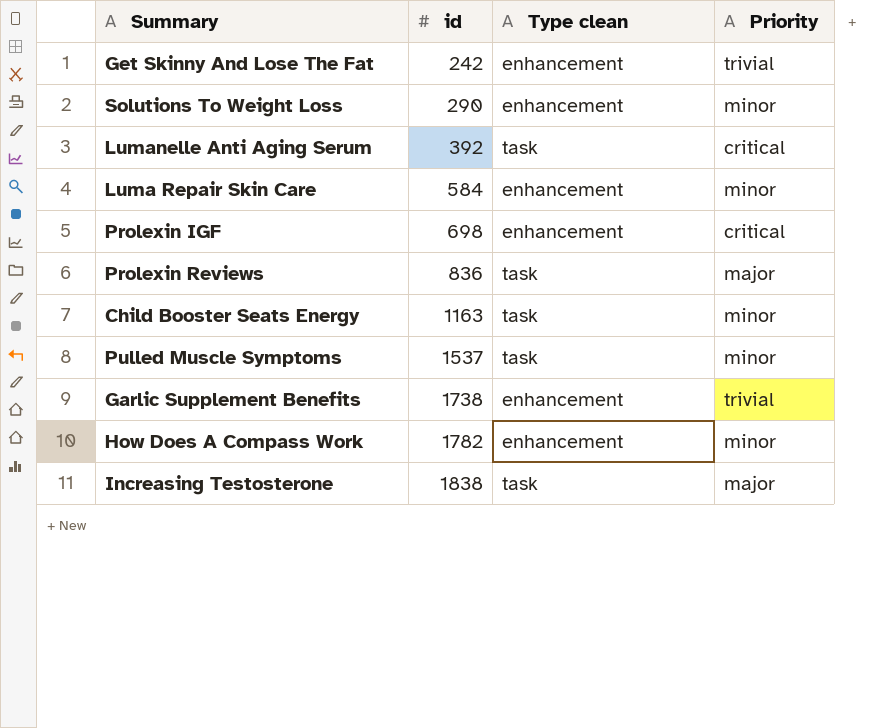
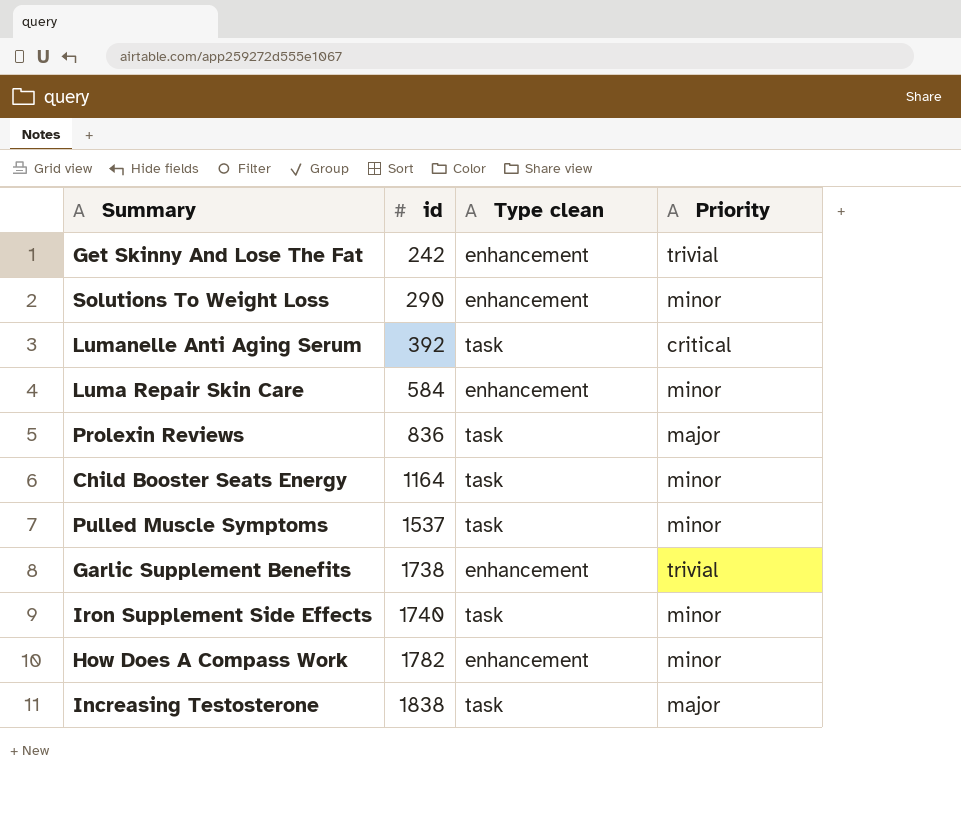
row Prolexin IGF: 698 | enhancement | critical -> none
Child Booster Seats Energy | id: 1163 -> 1164
row Iron Supplement Side Effects: none -> 1740 | task | minor

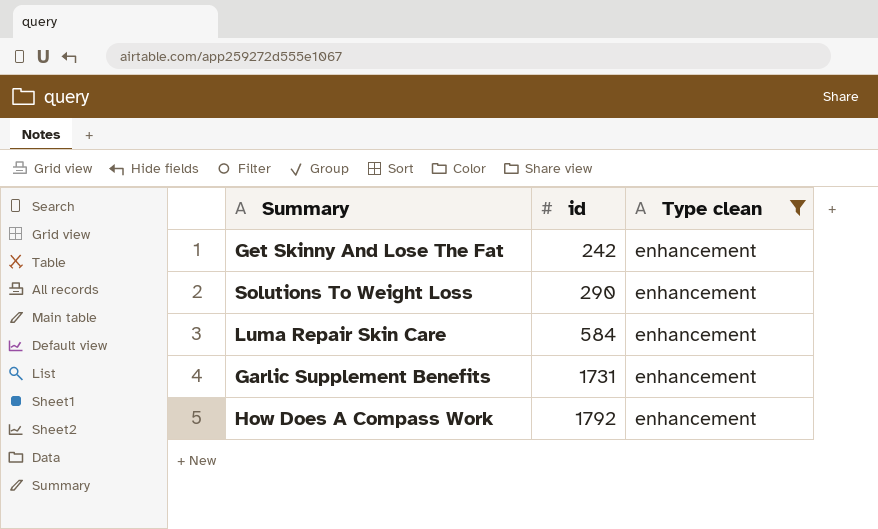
filter: none -> Type clean = enhancement
column Priority | position: 4 -> none
Garlic Supplement Benefits | id: 1738 -> 1731
How Does A Compass Work | id: 1782 -> 1792

